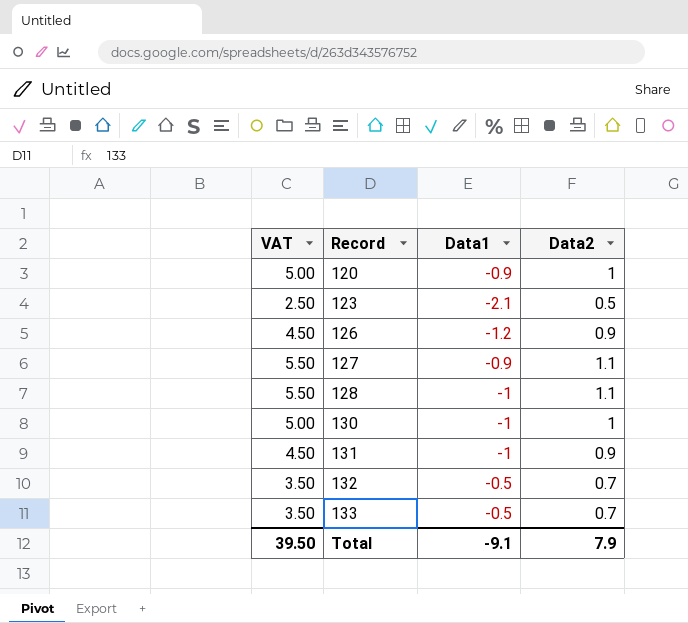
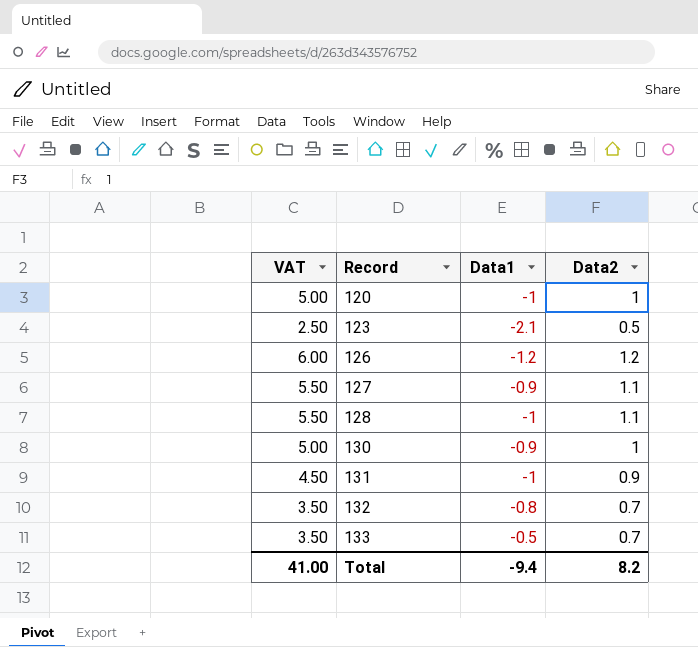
120 | Data1: -0.9 -> -1
126 | VAT: 4.50 -> 6.00
126 | Data2: 0.9 -> 1.2
130 | Data1: -1 -> -0.9
132 | Data1: -0.5 -> -0.8
Total | VAT: 39.50 -> 41.00
Total | Data1: -9.1 -> -9.4
Total | Data2: 7.9 -> 8.2

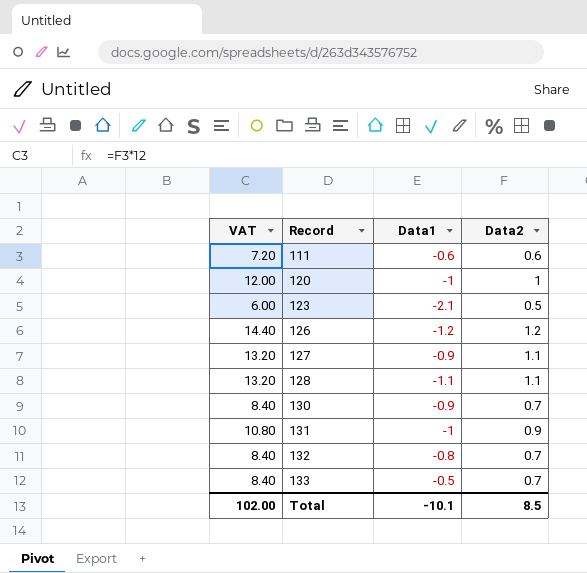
column VAT | formula: [Data2] * 5 -> [Data2] * 12
row 111: none -> 7.20 | -0.6 | 0.6
128 | Data1: -1 -> -1.1
130 | Data2: 1 -> 0.7
Total | VAT: 41.00 -> 102.00
Total | Data1: -9.4 -> -10.1
Total | Data2: 8.2 -> 8.5

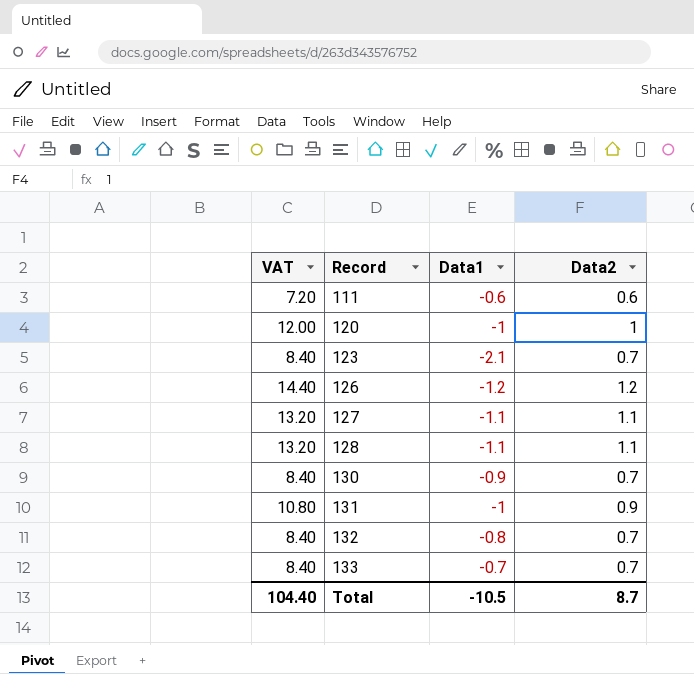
123 | VAT: 6.00 -> 8.40
123 | Data2: 0.5 -> 0.7
127 | Data1: -0.9 -> -1.1
133 | Data1: -0.5 -> -0.7
Total | VAT: 102.00 -> 104.40
Total | Data1: -10.1 -> -10.5
Total | Data2: 8.5 -> 8.7

